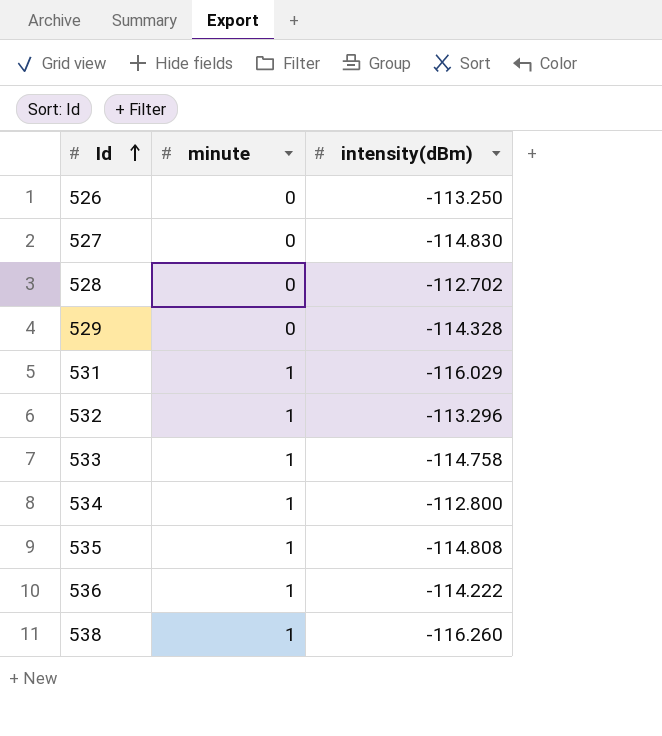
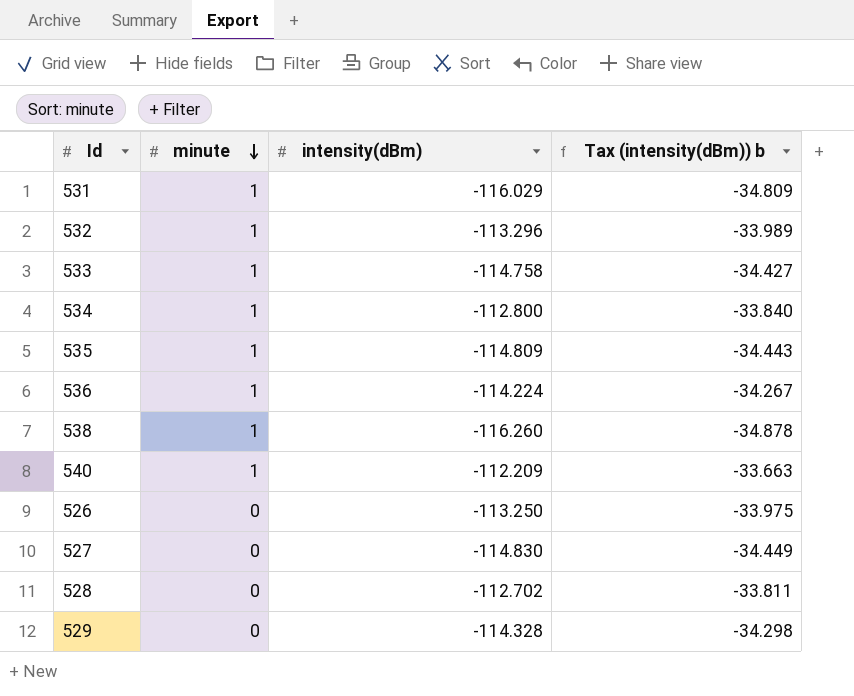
row order: Id ascending -> minute descending
column Tax (intensity(dBm)) b | formula: none -> [intensity(dBm)] * 0.3
535 | intensity(dBm): -114.808 -> -114.809
536 | intensity(dBm): -114.222 -> -114.224
row 540: none -> 1 | -112.209 | -33.663

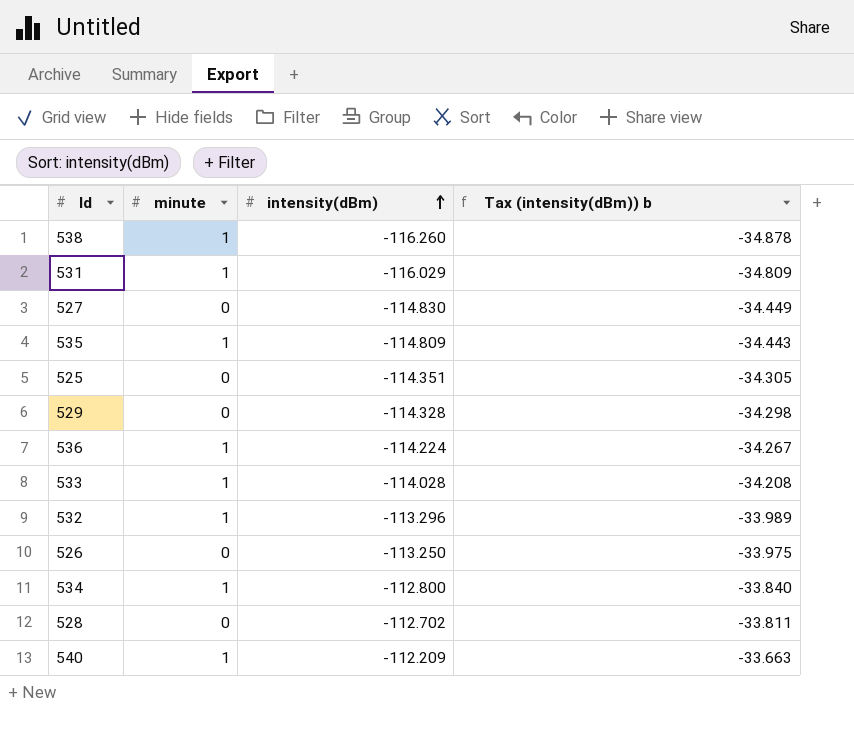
row order: minute descending -> intensity(dBm) ascending
row 525: none -> 0 | -114.351 | -34.305
533 | intensity(dBm): -114.758 -> -114.028
533 | Tax (intensity(dBm)) b: -34.427 -> -34.208

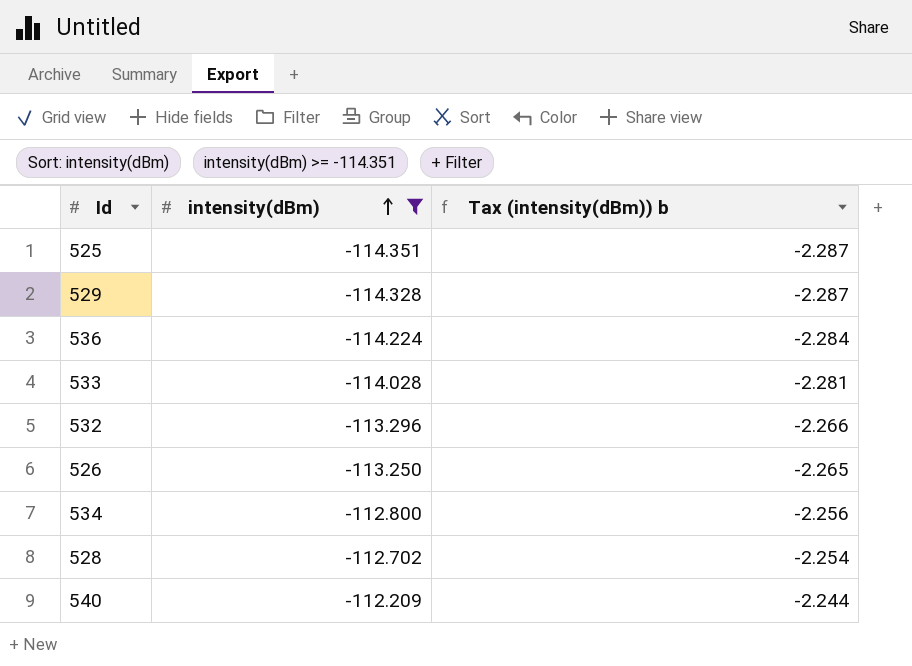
filter: none -> intensity(dBm) >= -114.351
column minute | position: 2 -> none
column Tax (intensity(dBm)) b | formula: [intensity(dBm)] * 0.3 -> [intensity(dBm)] * 0.02

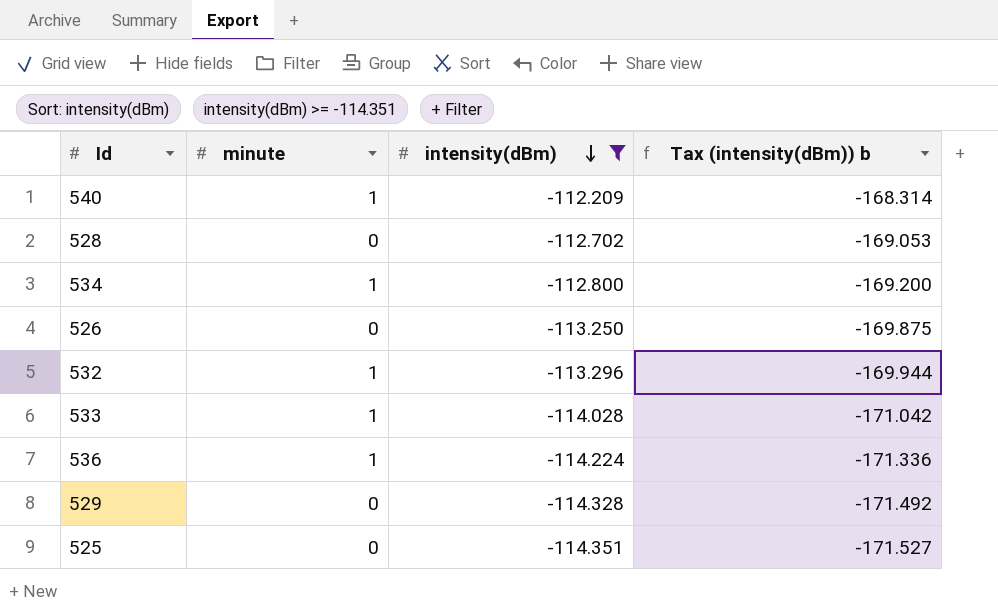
row order: intensity(dBm) ascending -> intensity(dBm) descending
column minute | position: none -> 2
column Tax (intensity(dBm)) b | formula: [intensity(dBm)] * 0.02 -> [intensity(dBm)] * 1.5

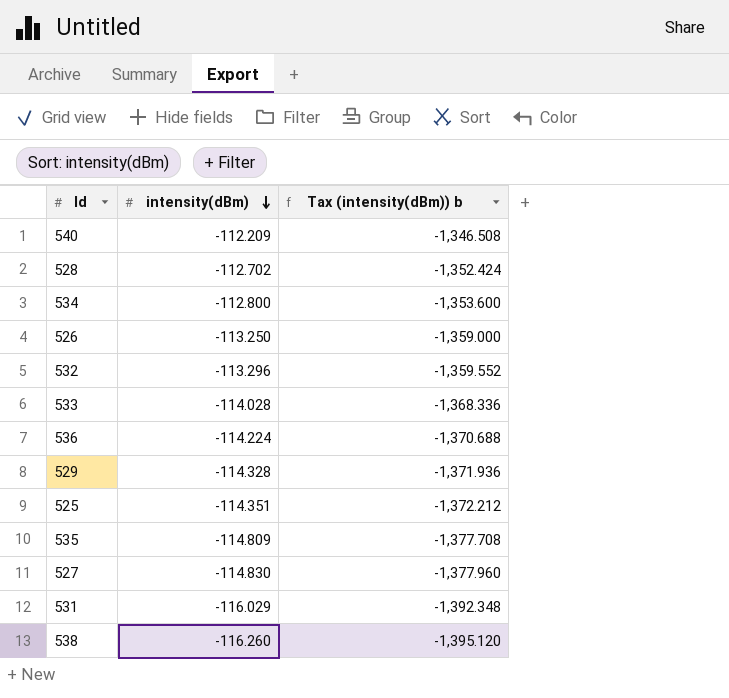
filter: intensity(dBm) >= -114.351 -> none
column minute | position: 2 -> none
column Tax (intensity(dBm)) b | formula: [intensity(dBm)] * 1.5 -> [intensity(dBm)] * 12

